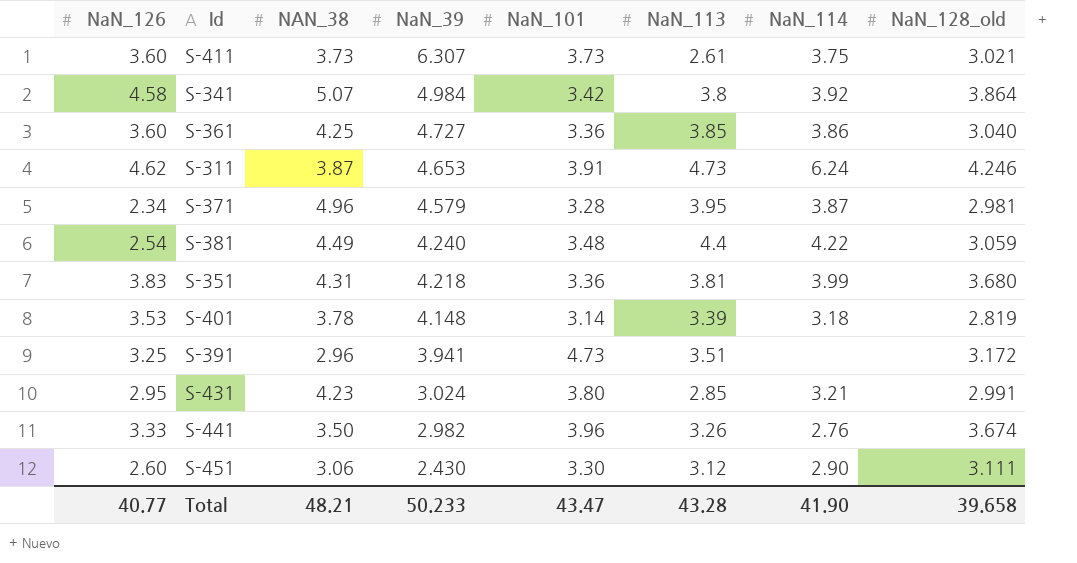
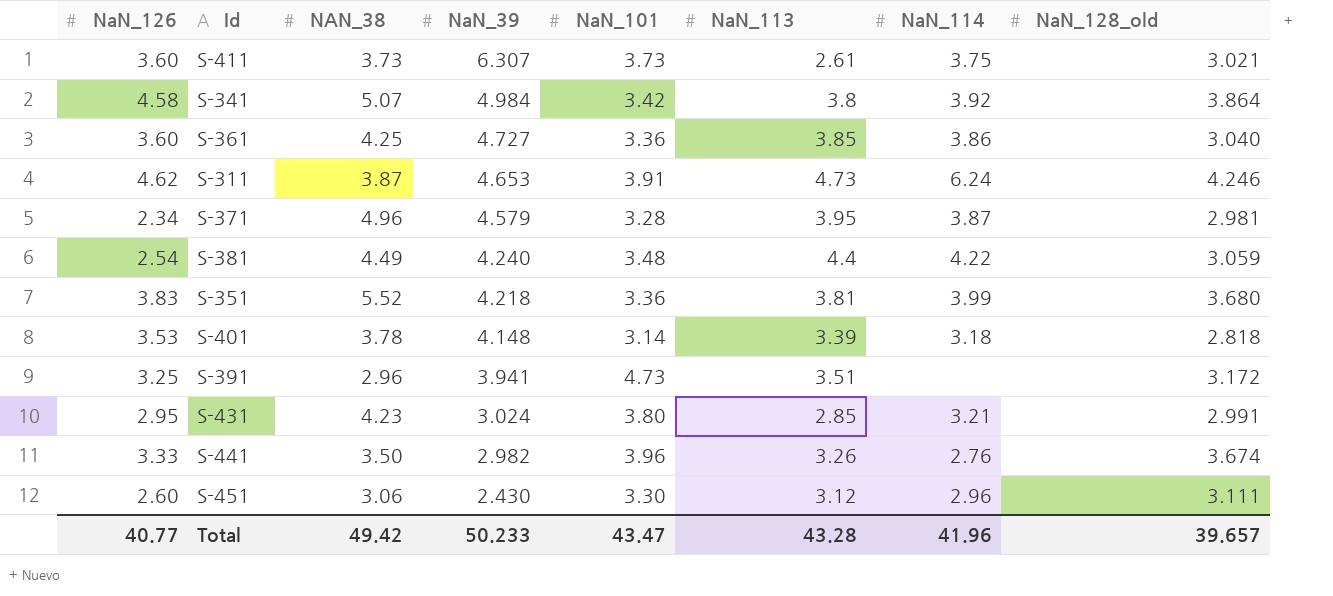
S-351 | NAN_38: 4.31 -> 5.52
S-401 | NaN_128_old: 2.819 -> 2.818
S-451 | NaN_114: 2.90 -> 2.96
Total | NAN_38: 48.21 -> 49.42
Total | NaN_114: 41.90 -> 41.96
Total | NaN_128_old: 39.658 -> 39.657

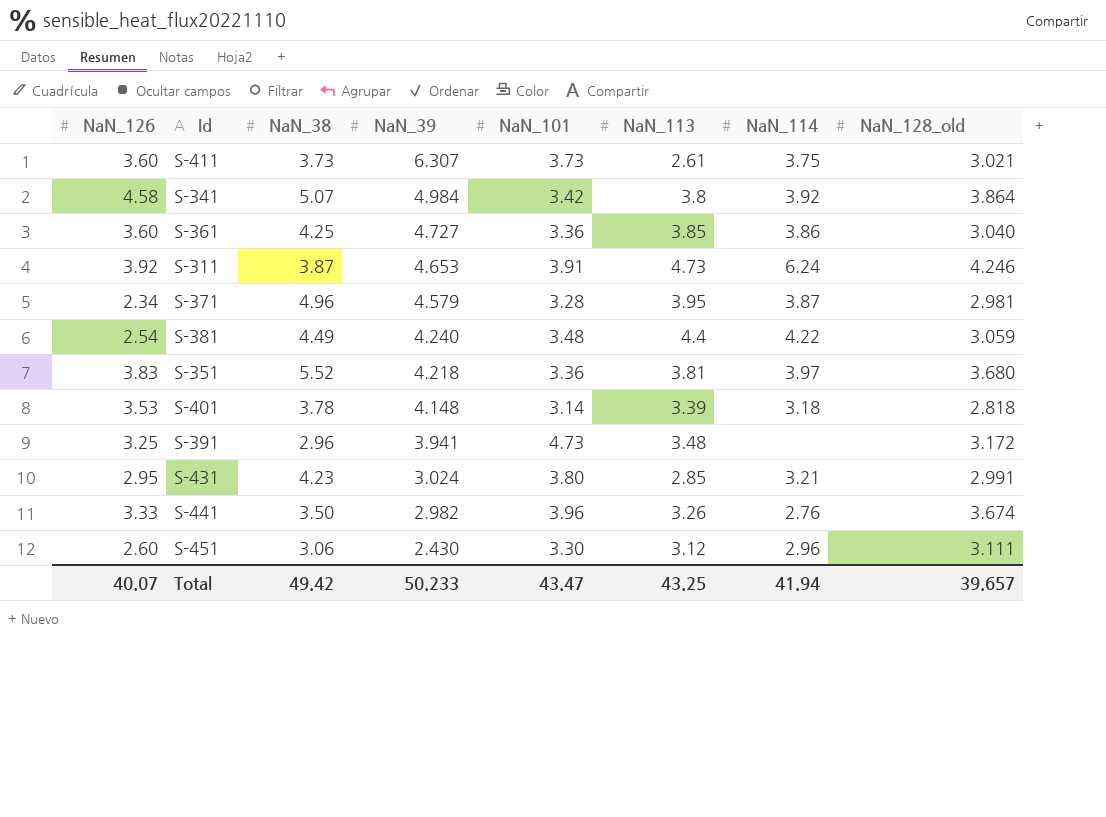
column name: NAN_38 -> NaN_38
S-311 | NaN_126: 4.62 -> 3.92
S-351 | NaN_114: 3.99 -> 3.97
S-391 | NaN_113: 3.51 -> 3.48
Total | NaN_126: 40.77 -> 40.07
Total | NaN_113: 43.28 -> 43.25
Total | NaN_114: 41.96 -> 41.94

